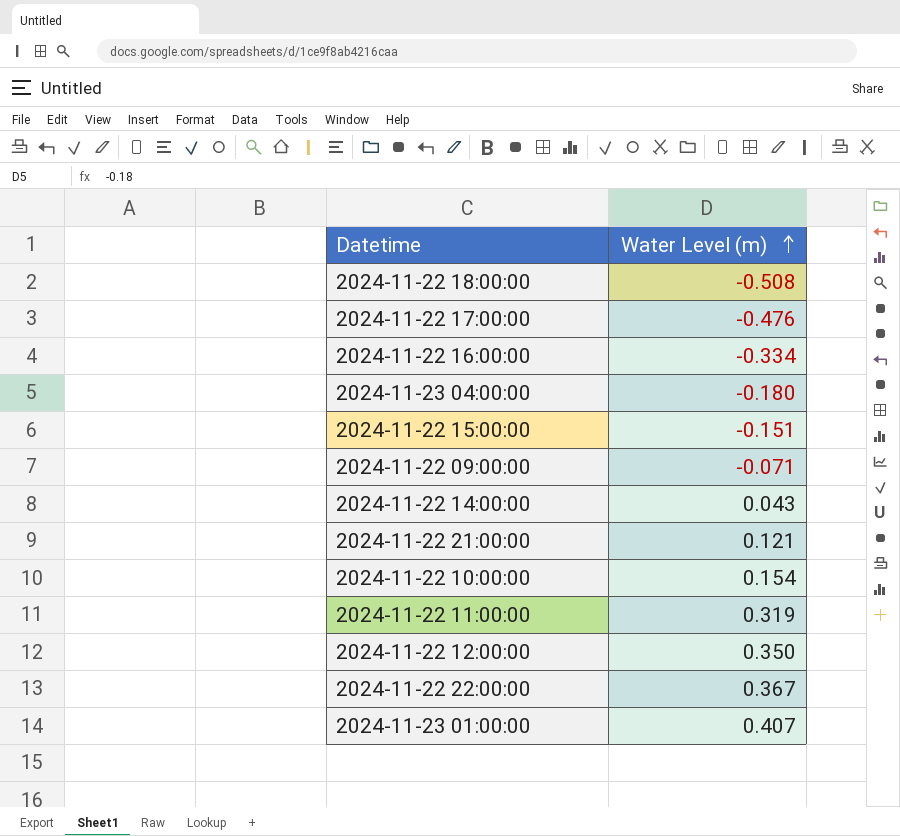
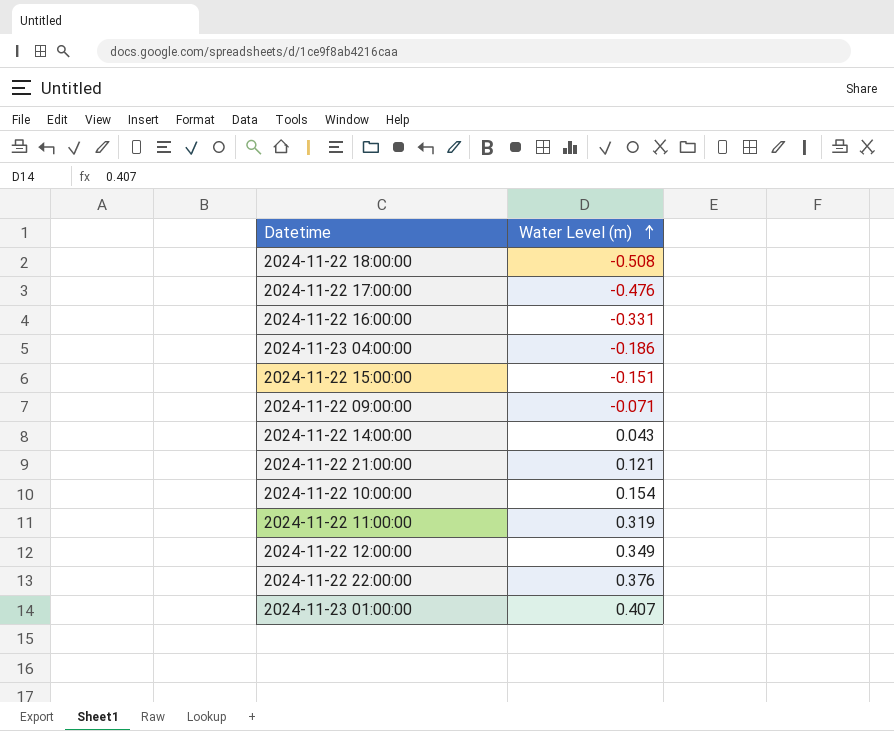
2024-11-22 16:00:00 | Water Level (m): -0.334 -> -0.331
2024-11-23 04:00:00 | Water Level (m): -0.180 -> -0.186
2024-11-22 12:00:00 | Water Level (m): 0.350 -> 0.349
2024-11-22 22:00:00 | Water Level (m): 0.367 -> 0.376

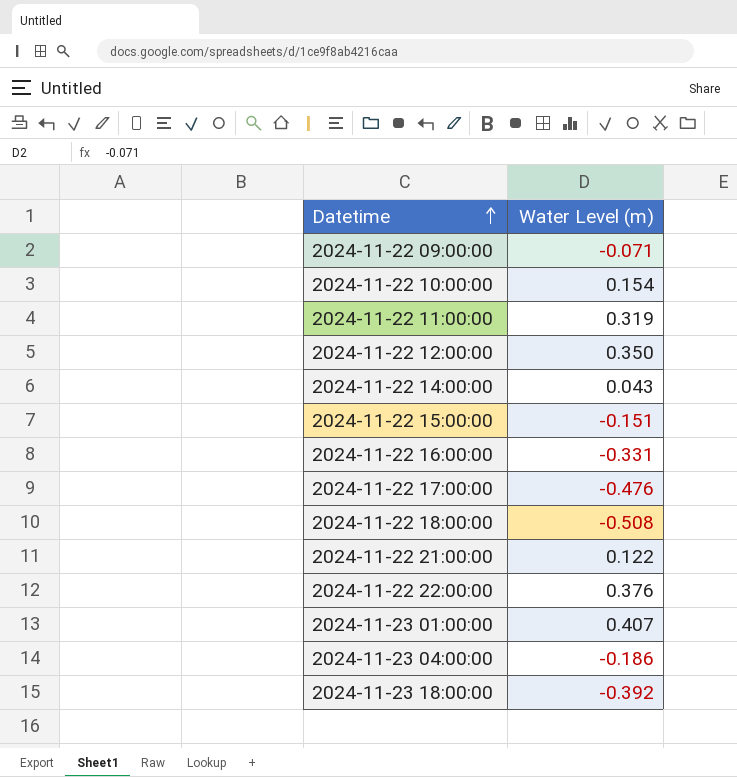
row order: Water Level (m) ascending -> Datetime ascending
2024-11-22 12:00:00 | Water Level (m): 0.349 -> 0.350
2024-11-22 21:00:00 | Water Level (m): 0.121 -> 0.122
row 2024-11-23 18:00:00: none -> -0.392

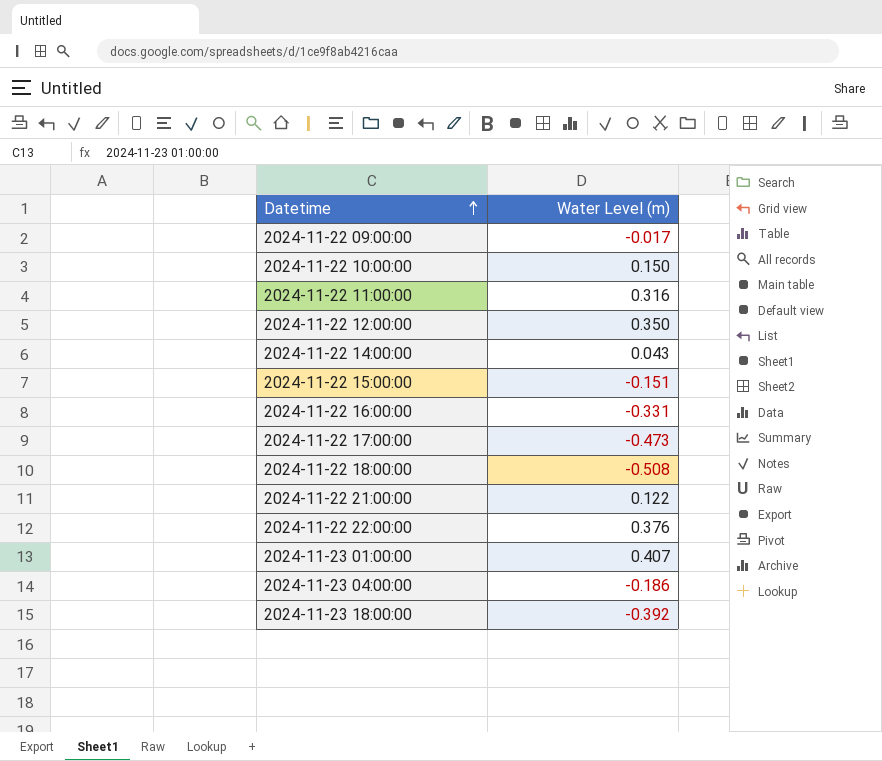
2024-11-22 09:00:00 | Water Level (m): -0.071 -> -0.017
2024-11-22 10:00:00 | Water Level (m): 0.154 -> 0.150
2024-11-22 11:00:00 | Water Level (m): 0.319 -> 0.316
2024-11-22 17:00:00 | Water Level (m): -0.476 -> -0.473

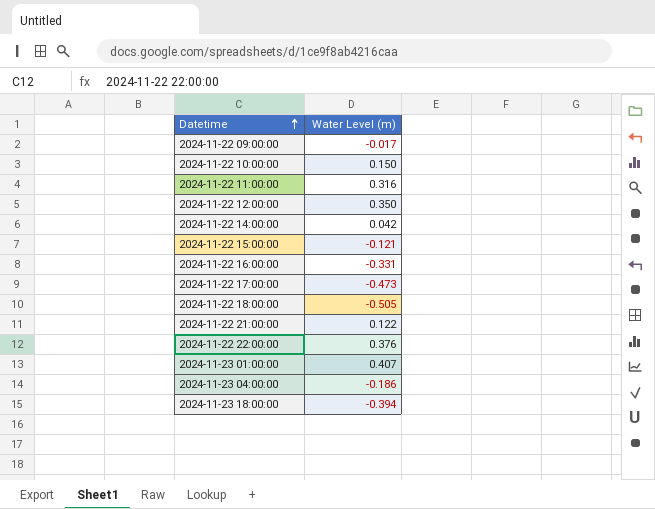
2024-11-22 14:00:00 | Water Level (m): 0.043 -> 0.042
2024-11-22 15:00:00 | Water Level (m): -0.151 -> -0.121
2024-11-22 18:00:00 | Water Level (m): -0.508 -> -0.505
2024-11-23 18:00:00 | Water Level (m): -0.392 -> -0.394

